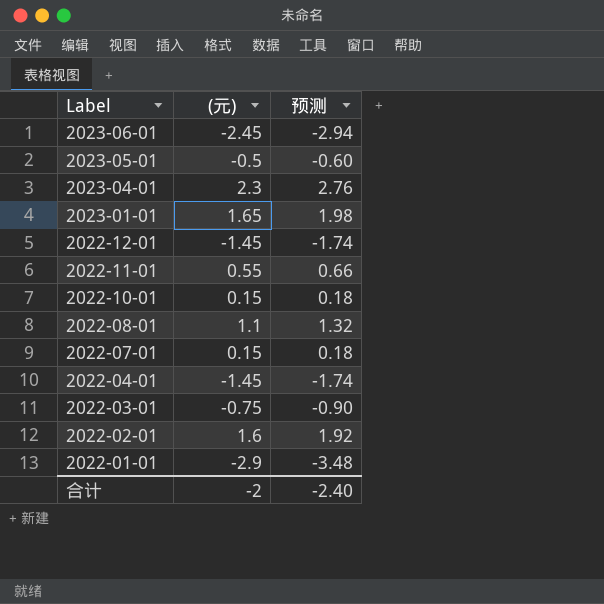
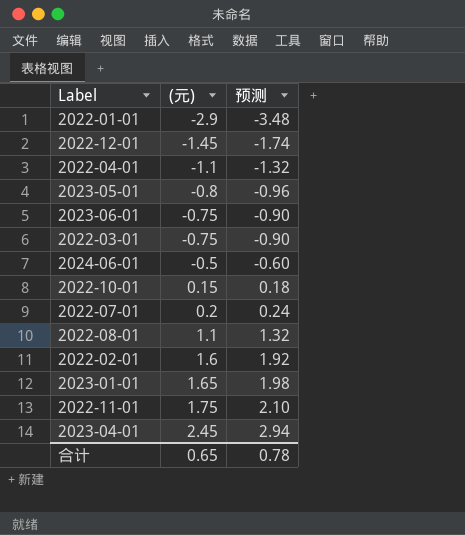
row order: Label descending -> (元) ascending
2022-04-01 | (元): -1.45 -> -1.1
2022-04-01 | 预测: -1.74 -> -1.32
2023-05-01 | (元): -0.5 -> -0.8
2023-05-01 | 预测: -0.60 -> -0.96
2023-06-01 | (元): -2.45 -> -0.75
2023-06-01 | 预测: -2.94 -> -0.90
row 2024-06-01: none -> -0.5 | -0.60
2022-07-01 | (元): 0.15 -> 0.2
2022-07-01 | 预测: 0.18 -> 0.24
2022-11-01 | (元): 0.55 -> 1.75
2022-11-01 | 预测: 0.66 -> 2.10
2023-04-01 | (元): 2.3 -> 2.45
2023-04-01 | 预测: 2.76 -> 2.94
合计 | (元): -2 -> 0.65
合计 | 预测: -2.40 -> 0.78

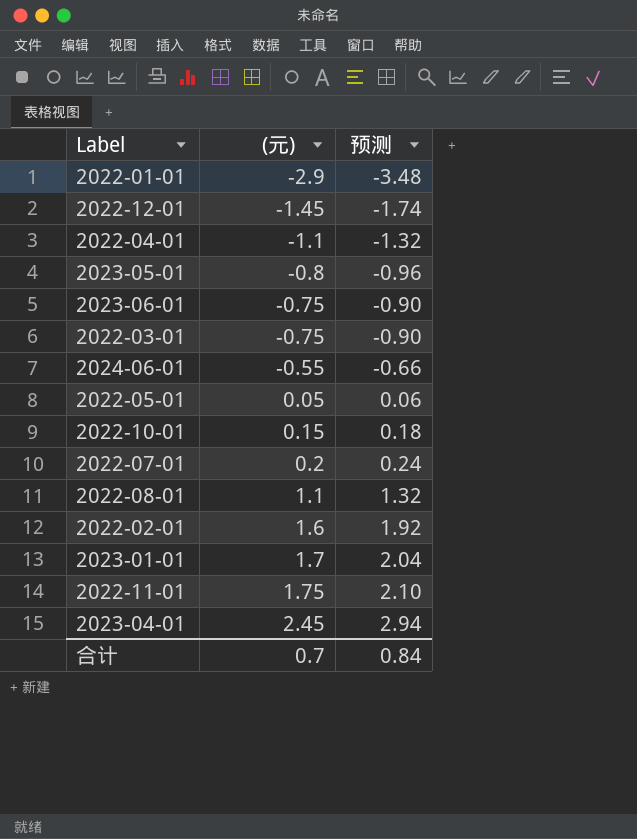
2024-06-01 | (元): -0.5 -> -0.55
2024-06-01 | 预测: -0.60 -> -0.66
row 2022-05-01: none -> 0.05 | 0.06
2023-01-01 | (元): 1.65 -> 1.7
2023-01-01 | 预测: 1.98 -> 2.04
合计 | (元): 0.65 -> 0.7
合计 | 预测: 0.78 -> 0.84

